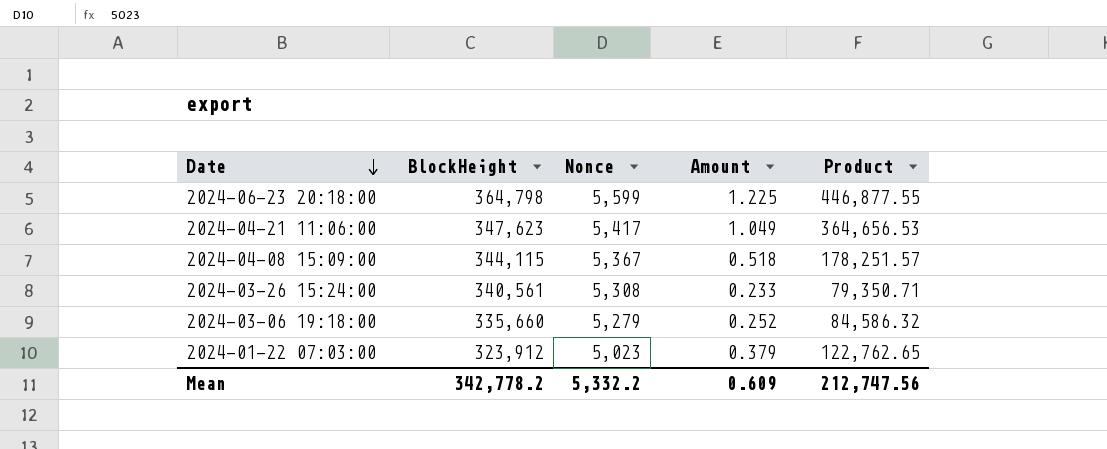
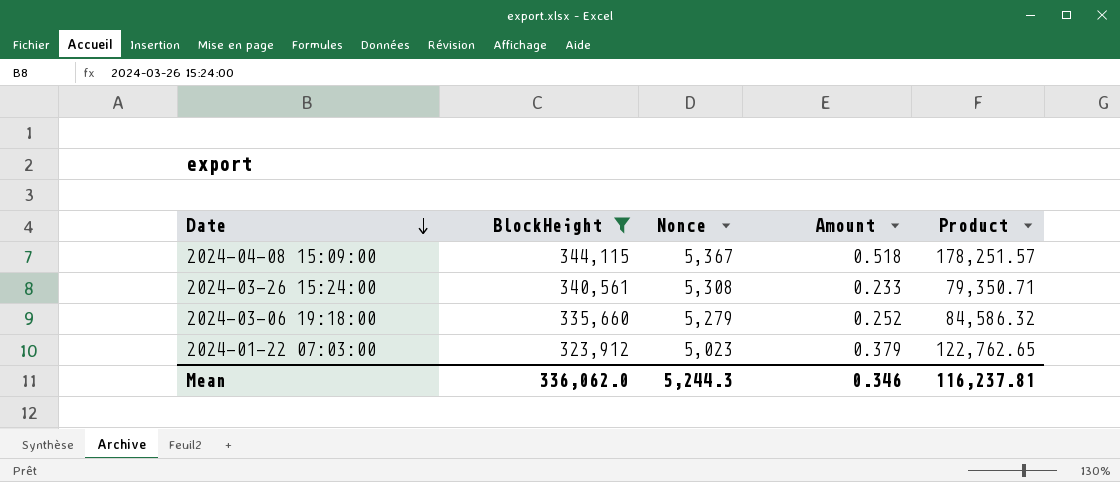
filter: none -> BlockHeight <= 344,115
Mean | BlockHeight: 342,778.2 -> 336,062.0
Mean | Nonce: 5,332.2 -> 5,244.3
Mean | Amount: 0.609 -> 0.346
Mean | Product: 212,747.56 -> 116,237.81

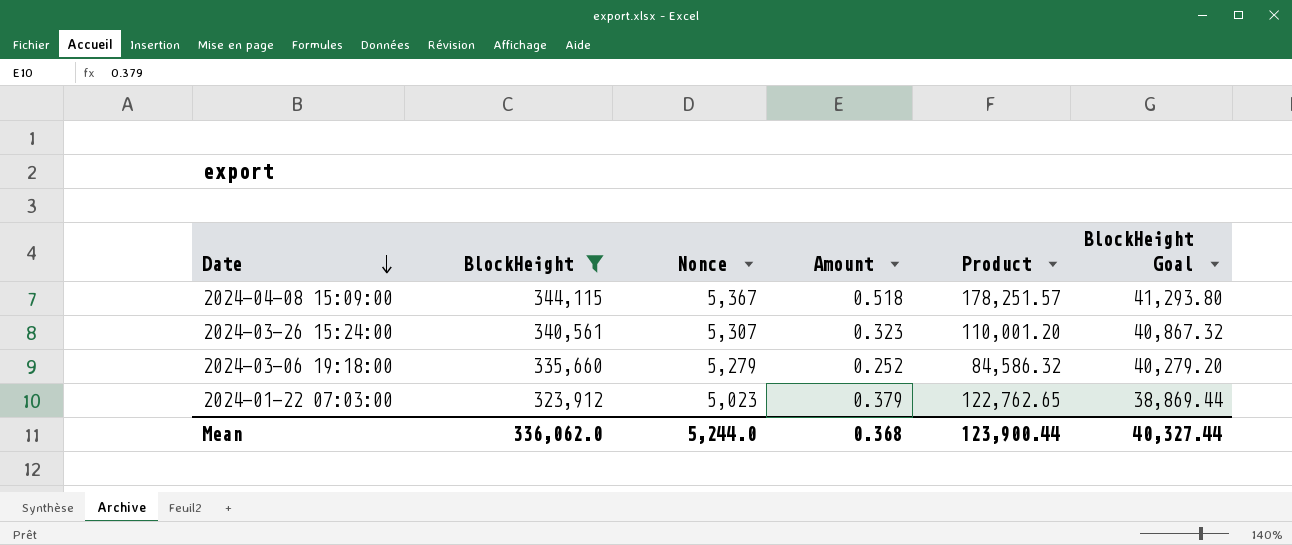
column BlockHeight Goal | formula: none -> [BlockHeight] * 0.12
2024-03-26 15:24:00 | Nonce: 5,308 -> 5,307
2024-03-26 15:24:00 | Amount: 0.233 -> 0.323
2024-03-26 15:24:00 | Product: 79,350.71 -> 110,001.20
Mean | Nonce: 5,244.3 -> 5,244.0
Mean | Amount: 0.346 -> 0.368
Mean | Product: 116,237.81 -> 123,900.44

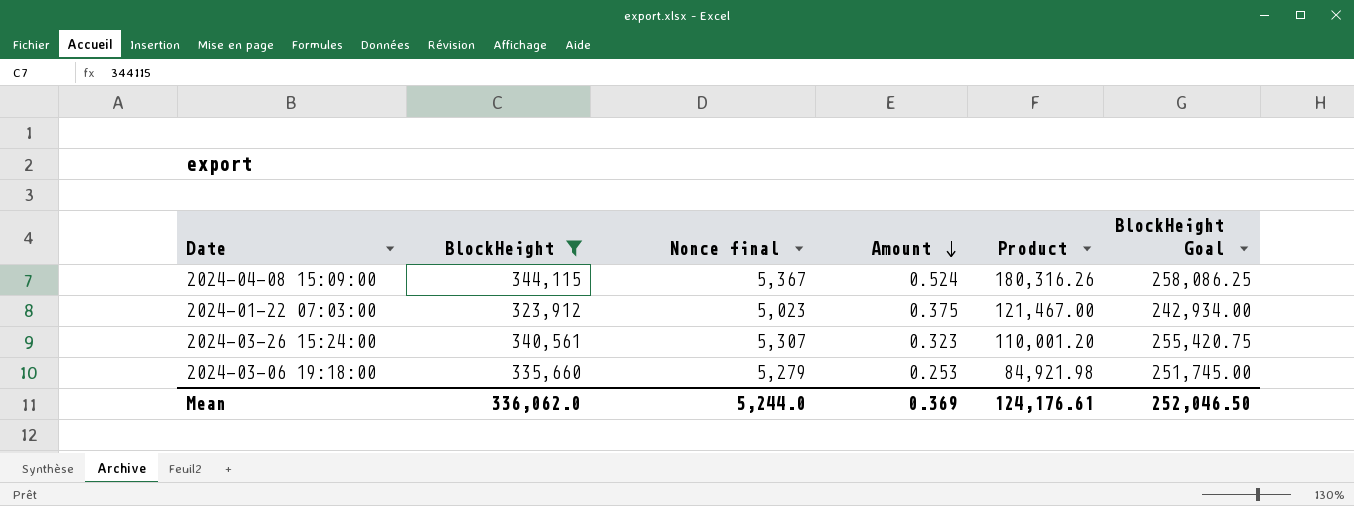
row order: Date descending -> Amount descending
column name: Nonce -> Nonce final
column BlockHeight Goal | formula: [BlockHeight] * 0.12 -> [BlockHeight] * 0.75
2024-04-08 15:09:00 | Amount: 0.518 -> 0.524
2024-04-08 15:09:00 | Product: 178,251.57 -> 180,316.26
2024-01-22 07:03:00 | Amount: 0.379 -> 0.375
2024-01-22 07:03:00 | Product: 122,762.65 -> 121,467.00
2024-03-06 19:18:00 | Amount: 0.252 -> 0.253
2024-03-06 19:18:00 | Product: 84,586.32 -> 84,921.98
Mean | Amount: 0.368 -> 0.369
Mean | Product: 123,900.44 -> 124,176.61
Mean | BlockHeight Goal: 40,327.44 -> 252,046.50

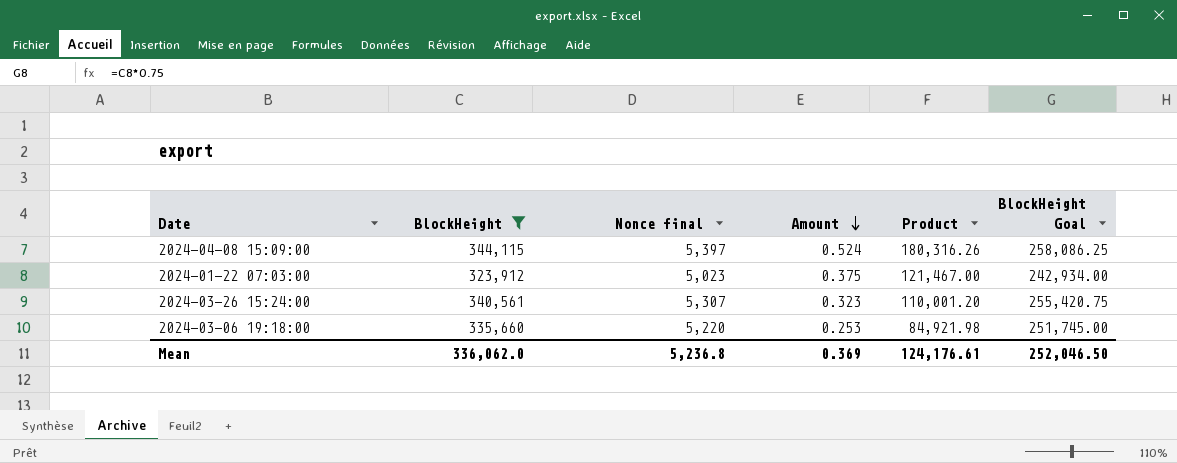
2024-04-08 15:09:00 | Nonce final: 5,367 -> 5,397
2024-03-06 19:18:00 | Nonce final: 5,279 -> 5,220
Mean | Nonce final: 5,244.0 -> 5,236.8

